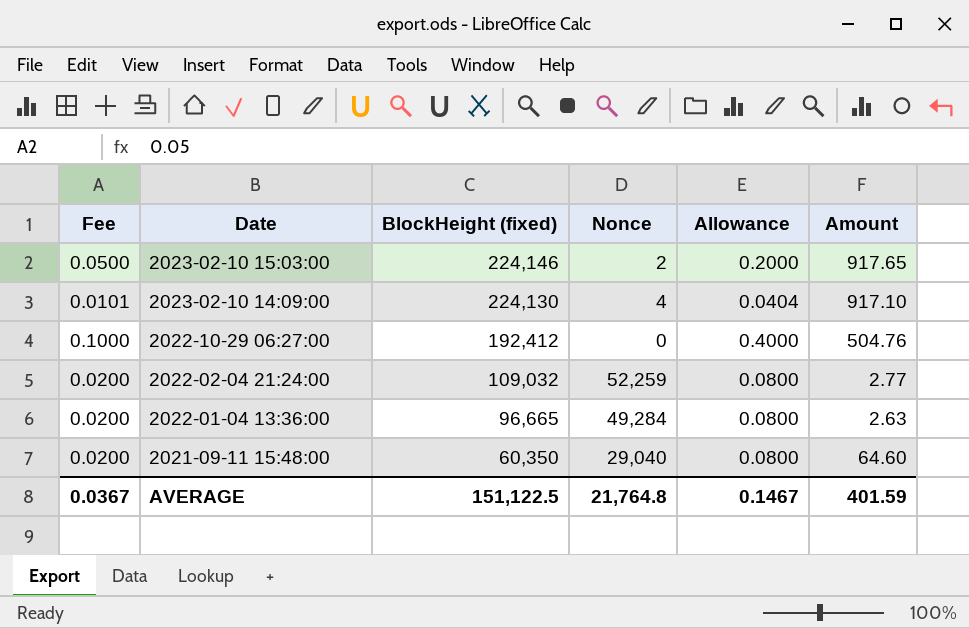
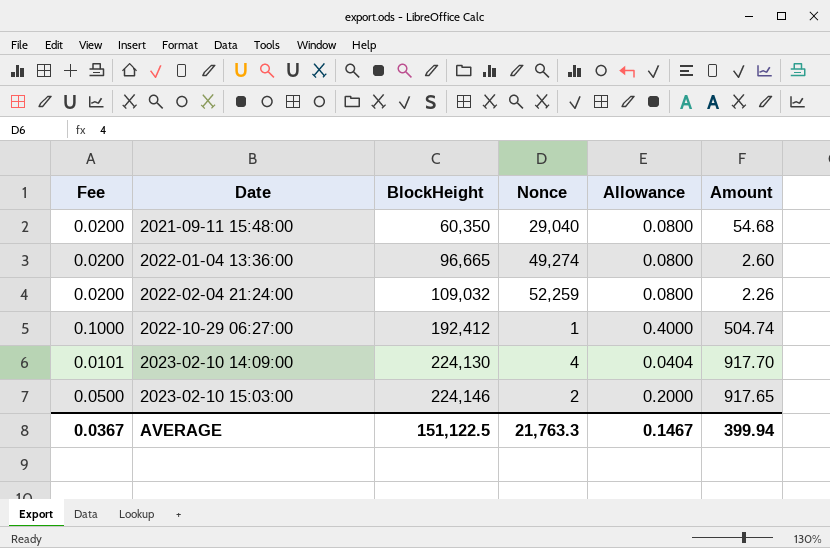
row order: Date descending -> Date ascending
column name: BlockHeight (fixed) -> BlockHeight
2021-09-11 15:48:00 | Amount: 64.60 -> 54.68
2022-01-04 13:36:00 | Nonce: 49,284 -> 49,274
2022-01-04 13:36:00 | Amount: 2.63 -> 2.60
2022-02-04 21:24:00 | Amount: 2.77 -> 2.26
2022-10-29 06:27:00 | Nonce: 0 -> 1
2022-10-29 06:27:00 | Amount: 504.76 -> 504.74
2023-02-10 14:09:00 | Amount: 917.10 -> 917.70
AVERAGE | Nonce: 21,764.8 -> 21,763.3
AVERAGE | Amount: 401.59 -> 399.94

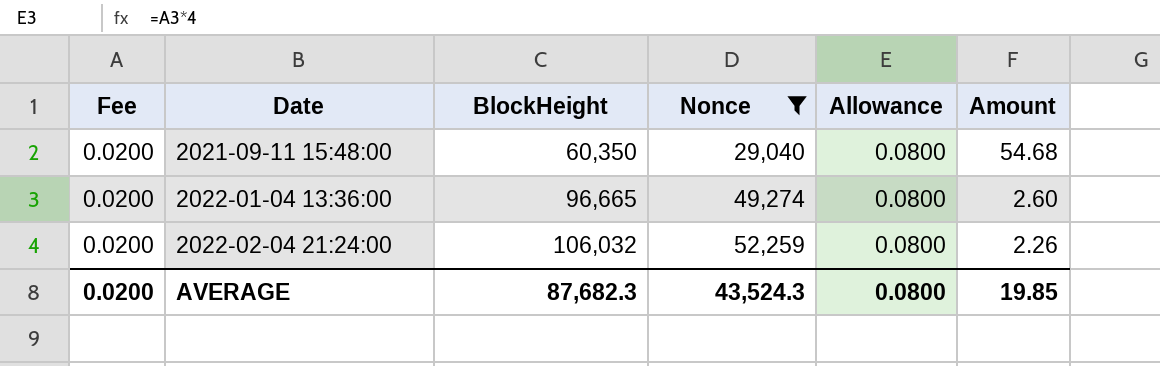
filter: none -> Nonce >= 29,040
2022-02-04 21:24:00 | BlockHeight: 109,032 -> 106,032
AVERAGE | Fee: 0.0367 -> 0.0200
AVERAGE | BlockHeight: 151,122.5 -> 87,682.3
AVERAGE | Nonce: 21,763.3 -> 43,524.3
AVERAGE | Allowance: 0.1467 -> 0.0800
AVERAGE | Amount: 399.94 -> 19.85

